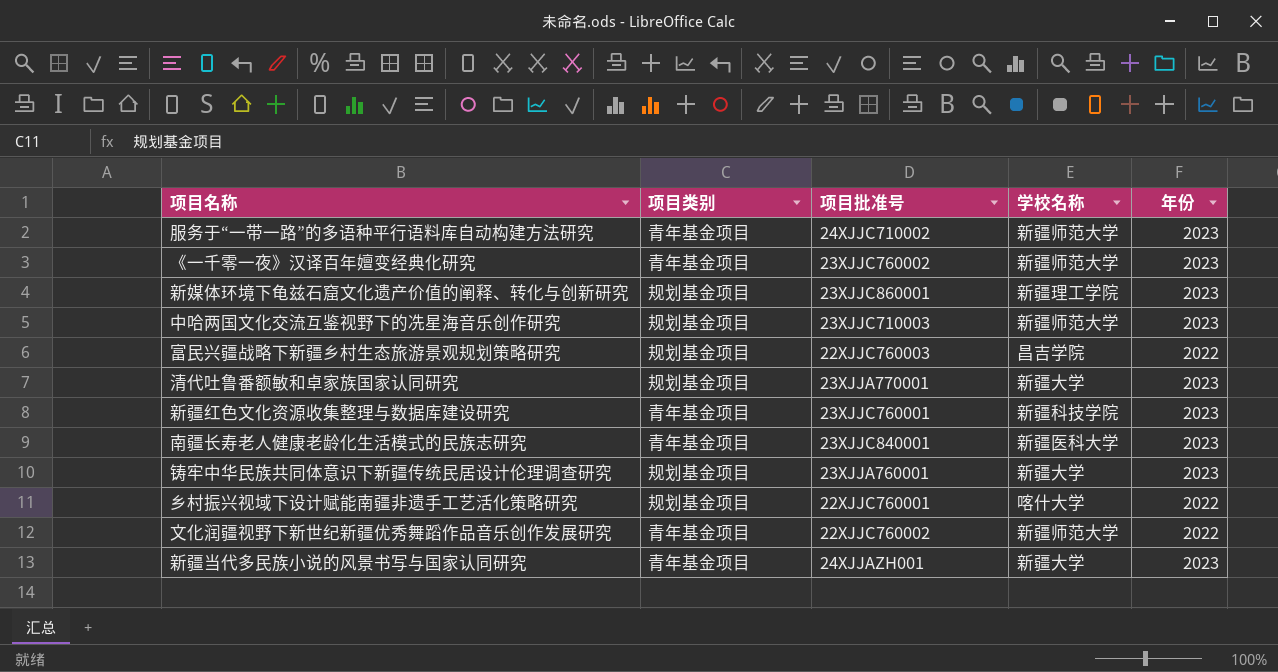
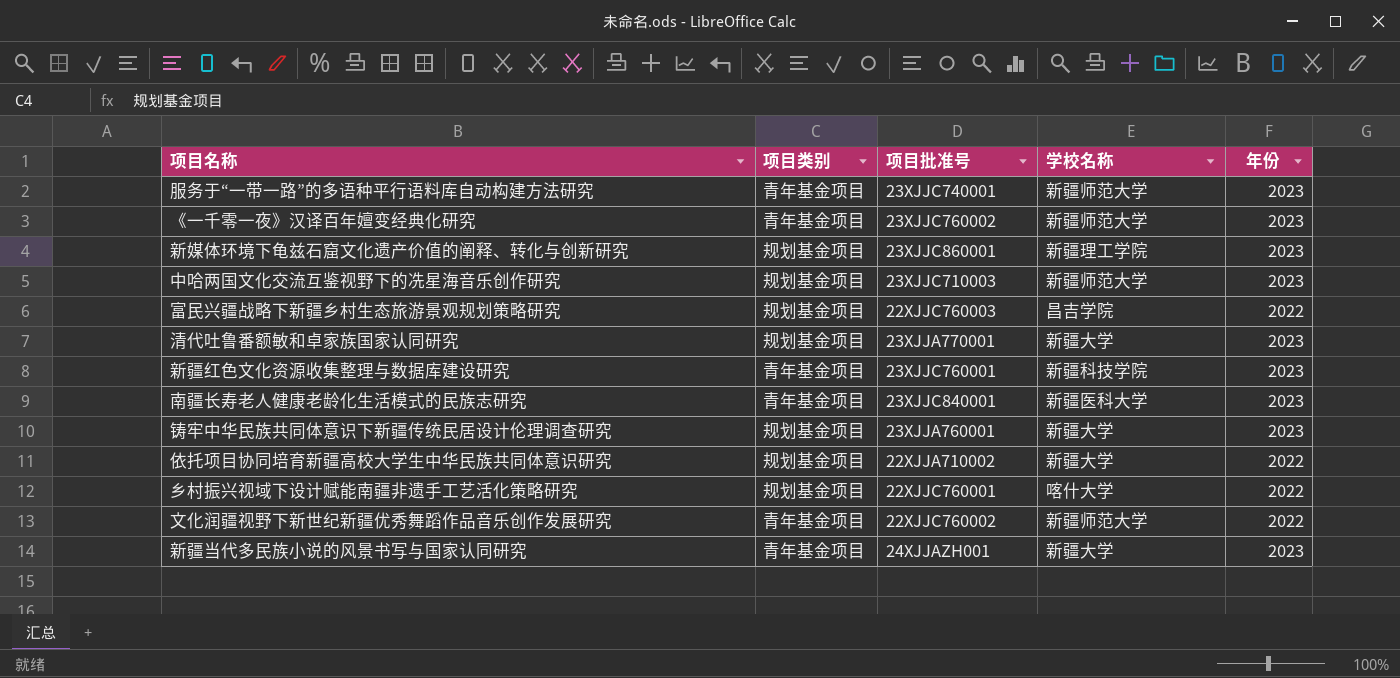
服务于“一带一路”的多语种平行语料库自动构建方法研究 | 项目批准号: 24XJJC710002 -> 23XJJC740001
row 依托项目协同培育新疆高校大学生中华民族共同体意识研究: none -> 规划基金项目 | 22XJJA710002 | 新疆大学 | 2022

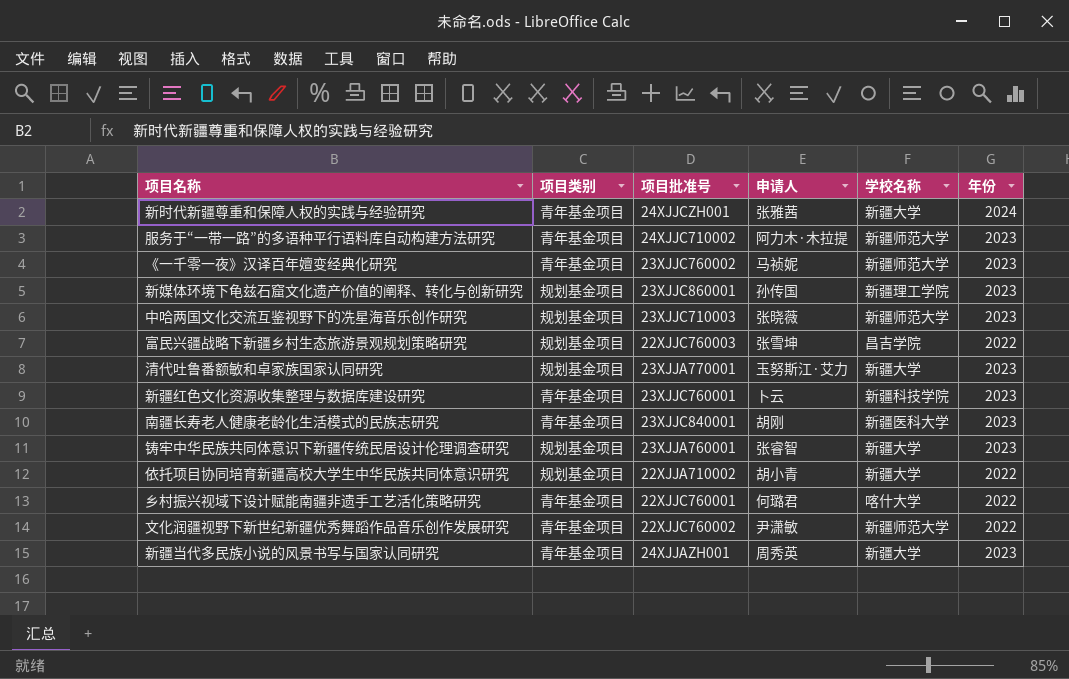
column 申请人 | position: none -> 4
row 新时代新疆尊重和保障人权的实践与经验研究: none -> 青年基金项目 | 24XJJCZH001 | 张雅茜 | 新疆大学 | 2024
服务于“一带一路”的多语种平行语料库自动构建方法研究 | 项目批准号: 23XJJC740001 -> 24XJJC710002
乡村振兴视域下设计赋能南疆非遗手工艺活化策略研究 | 项目类别: 规划基金项目 -> 青年基金项目

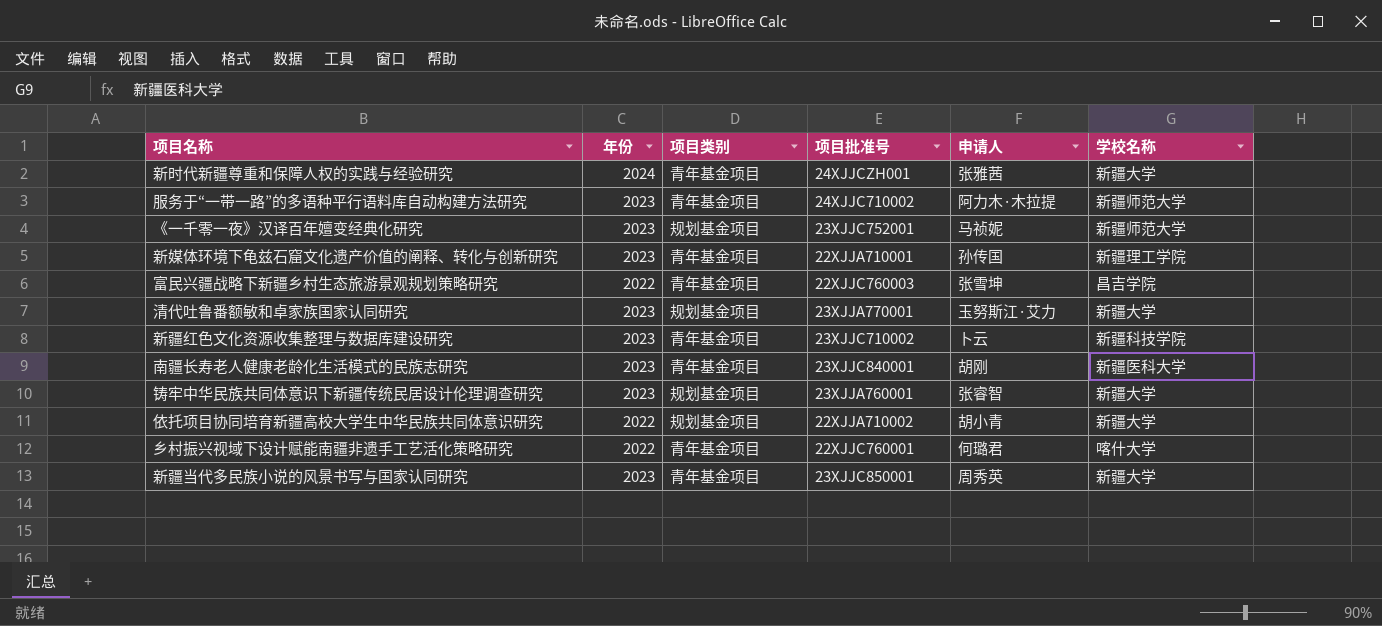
column 年份 | position: 6 -> 2
row 中哈两国文化交流互鉴视野下的冼星海音乐创作研究: 规划基金项目 | 23XJJC710003 | 张晓薇 | 新疆师范大学 | 2023 -> none
row 文化润疆视野下新世纪新疆优秀舞蹈作品音乐创作发展研究: 青年基金项目 | 22XJJC760002 | 尹潇敏 | 新疆师范大学 | 2022 -> none
《一千零一夜》汉译百年嬗变经典化研究 | 项目类别: 青年基金项目 -> 规划基金项目
《一千零一夜》汉译百年嬗变经典化研究 | 项目批准号: 23XJJC760002 -> 23XJJC752001
新媒体环境下龟兹石窟文化遗产价值的阐释、转化与创新研究 | 项目类别: 规划基金项目 -> 青年基金项目
新媒体环境下龟兹石窟文化遗产价值的阐释、转化与创新研究 | 项目批准号: 23XJJC860001 -> 22XJJA710001
富民兴疆战略下新疆乡村生态旅游景观规划策略研究 | 项目类别: 规划基金项目 -> 青年基金项目
新疆红色文化资源收集整理与数据库建设研究 | 项目批准号: 23XJJC760001 -> 23XJJC710002
新疆当代多民族小说的风景书写与国家认同研究 | 项目批准号: 24XJJAZH001 -> 23XJJC850001

